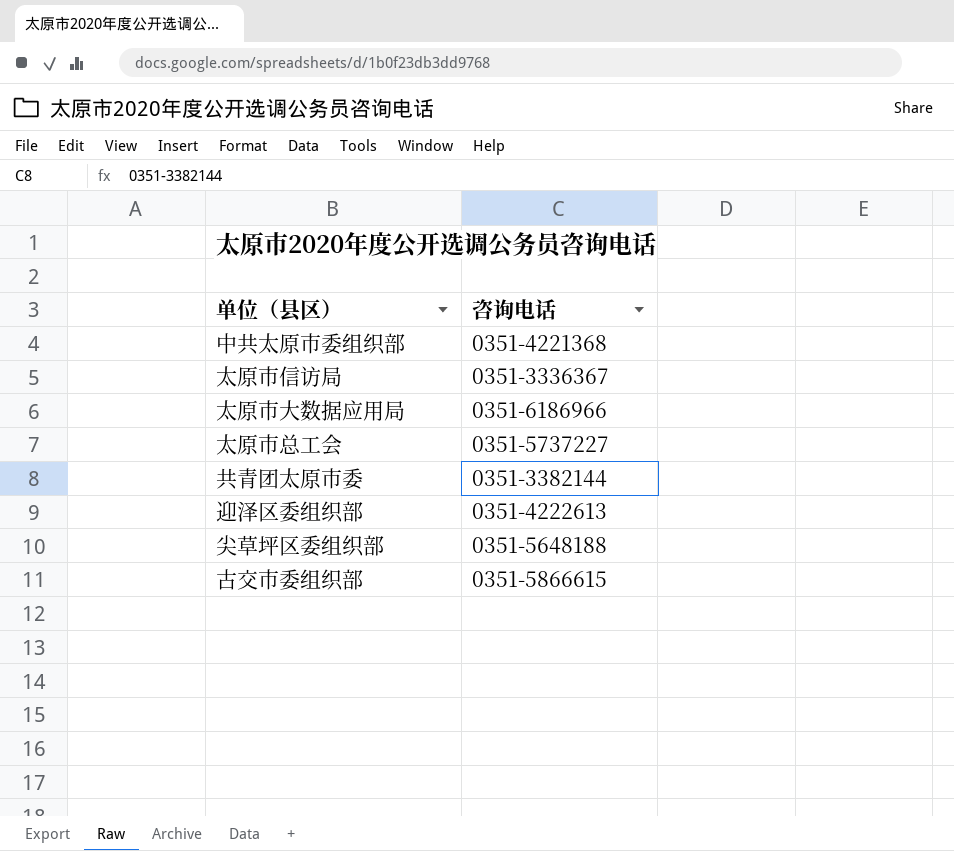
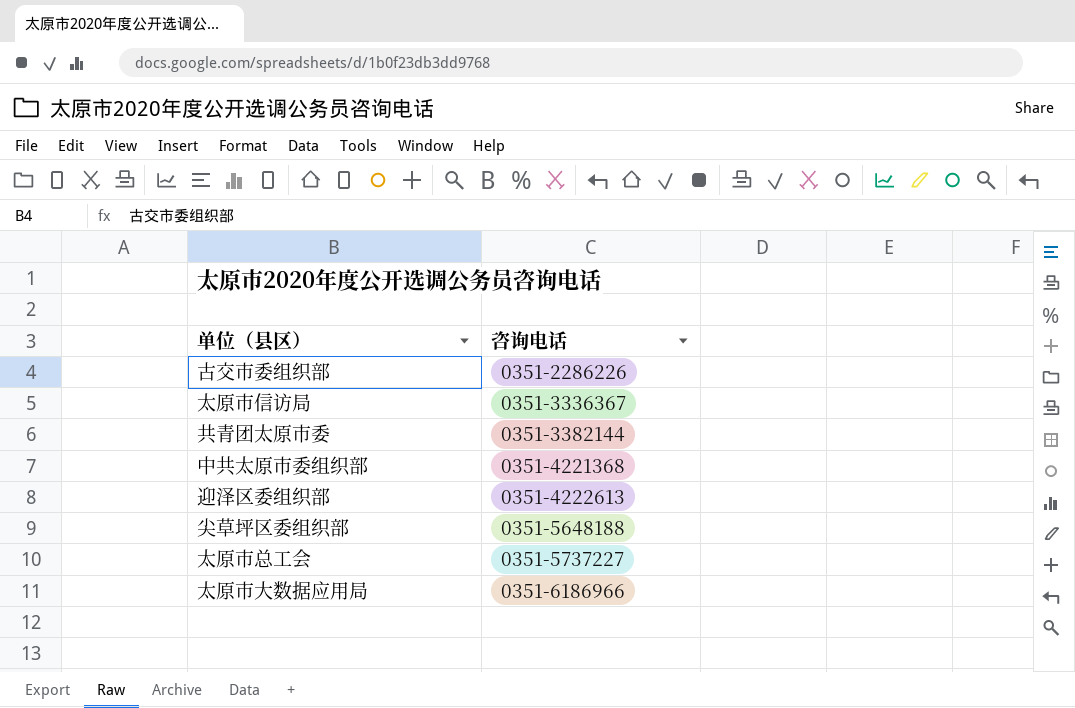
row order: none -> 咨询电话 ascending
古交市委组织部 | 咨询电话: 0351-5866615 -> 0351-2286226

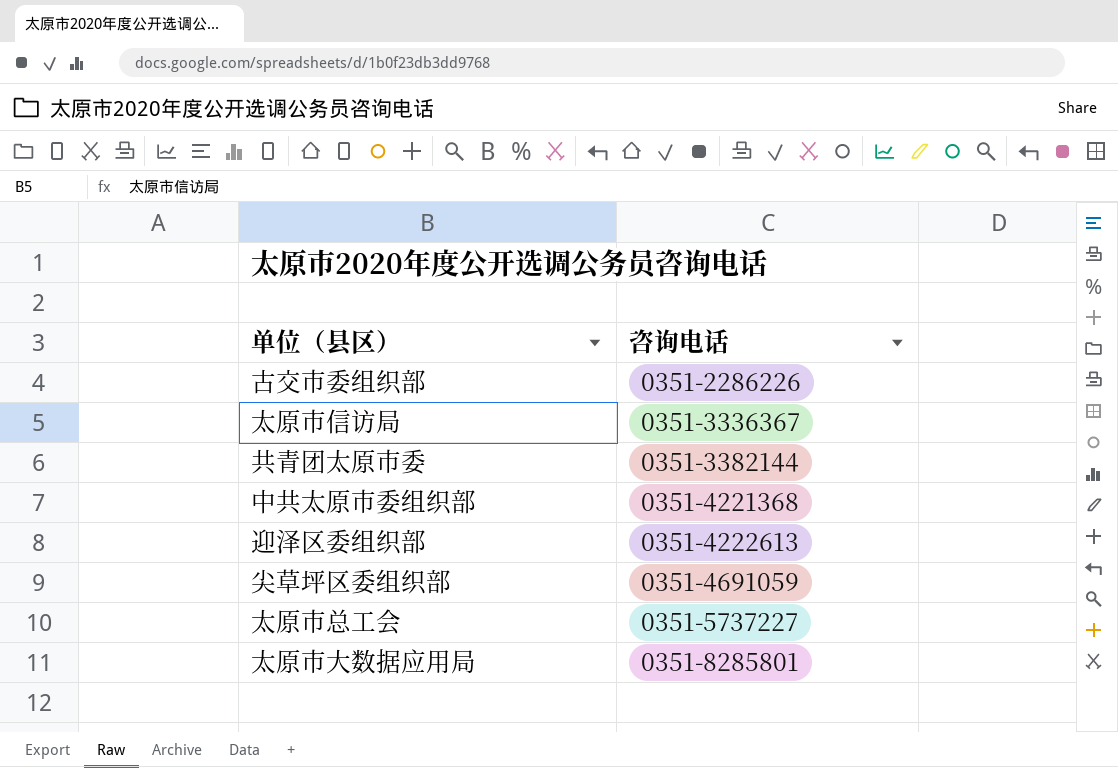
尖草坪区委组织部 | 咨询电话: 0351-5648188 -> 0351-4691059
太原市大数据应用局 | 咨询电话: 0351-6186966 -> 0351-8285801

